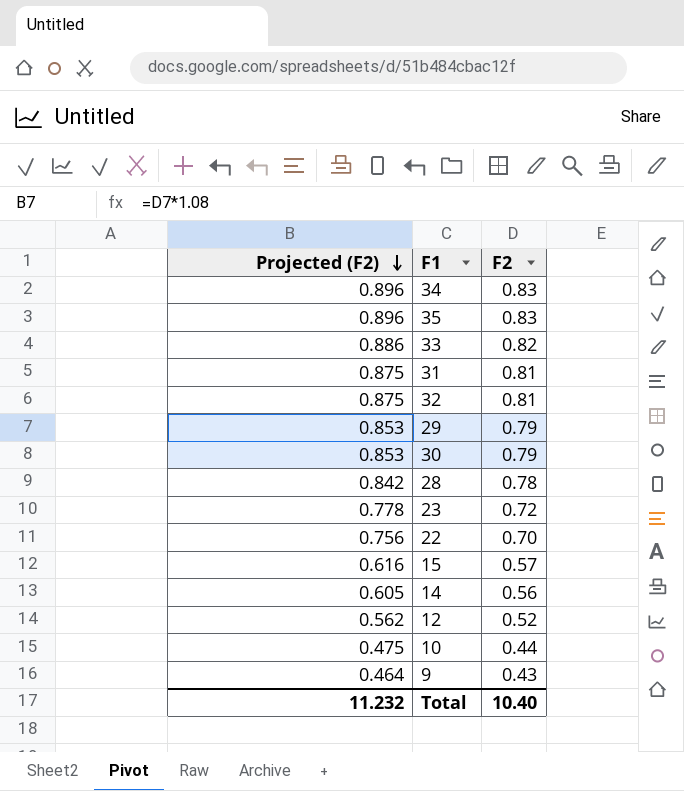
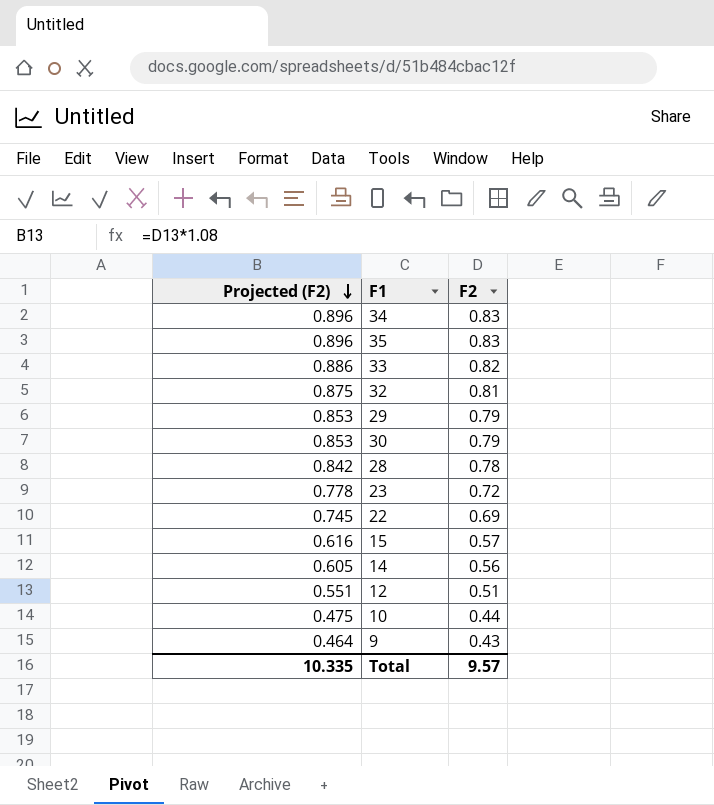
row 31: 0.875 | 0.81 -> none
22 | Projected (F2): 0.756 -> 0.745
22 | F2: 0.70 -> 0.69
12 | Projected (F2): 0.562 -> 0.551
12 | F2: 0.52 -> 0.51
Total | Projected (F2): 11.232 -> 10.335
Total | F2: 10.40 -> 9.57

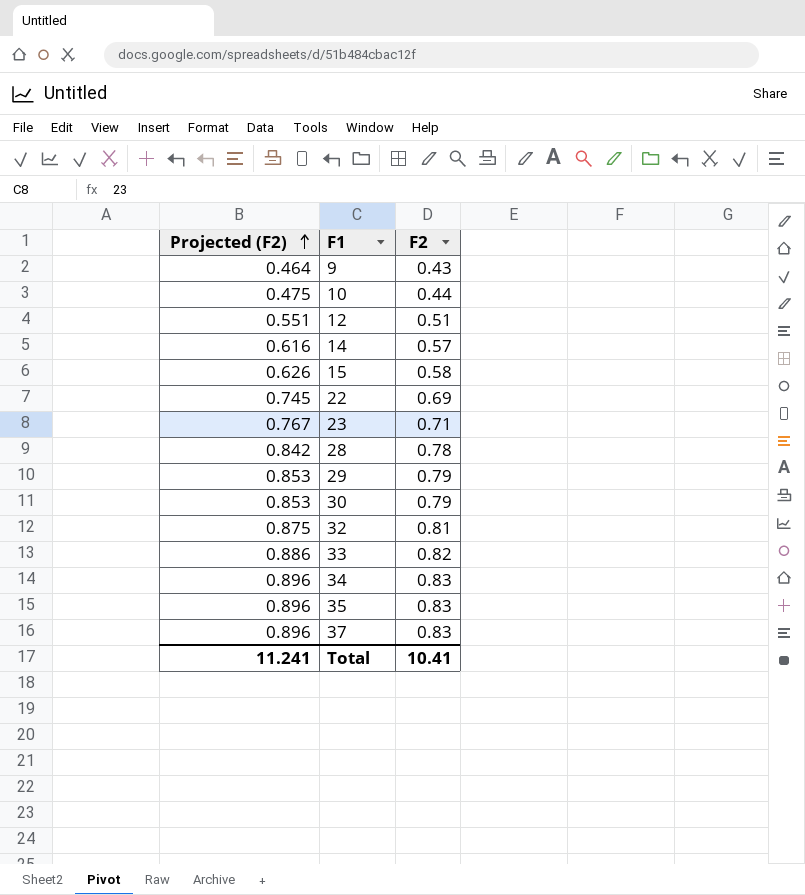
row order: Projected (F2) descending -> Projected (F2) ascending
14 | Projected (F2): 0.605 -> 0.616
14 | F2: 0.56 -> 0.57
15 | Projected (F2): 0.616 -> 0.626
15 | F2: 0.57 -> 0.58
23 | Projected (F2): 0.778 -> 0.767
23 | F2: 0.72 -> 0.71
row 37: none -> 0.896 | 0.83
Total | Projected (F2): 10.335 -> 11.241
Total | F2: 9.57 -> 10.41

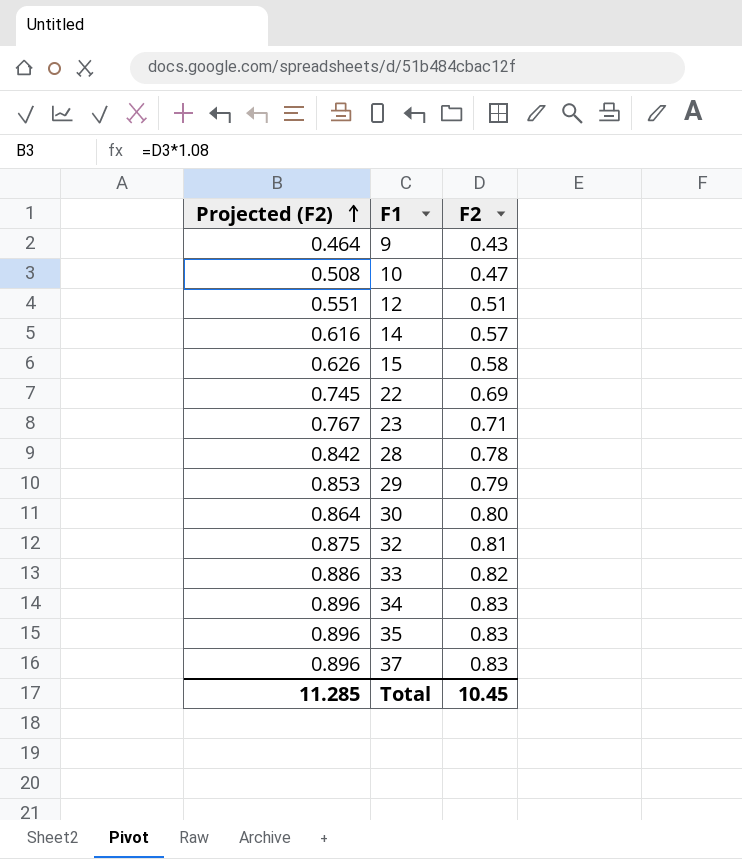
10 | Projected (F2): 0.475 -> 0.508
10 | F2: 0.44 -> 0.47
30 | Projected (F2): 0.853 -> 0.864
30 | F2: 0.79 -> 0.80
Total | Projected (F2): 11.241 -> 11.285
Total | F2: 10.41 -> 10.45

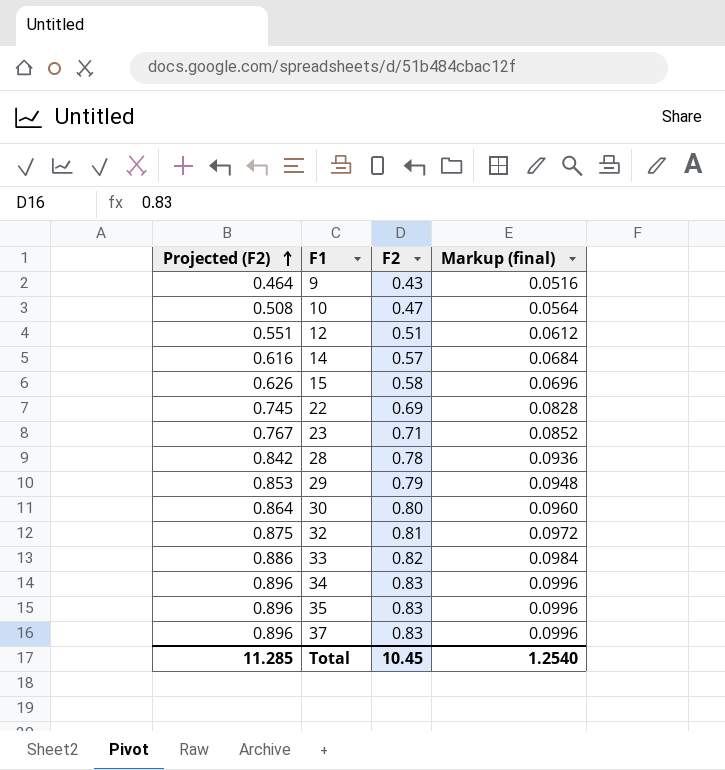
column Markup (final) | formula: none -> [F2] * 0.12

